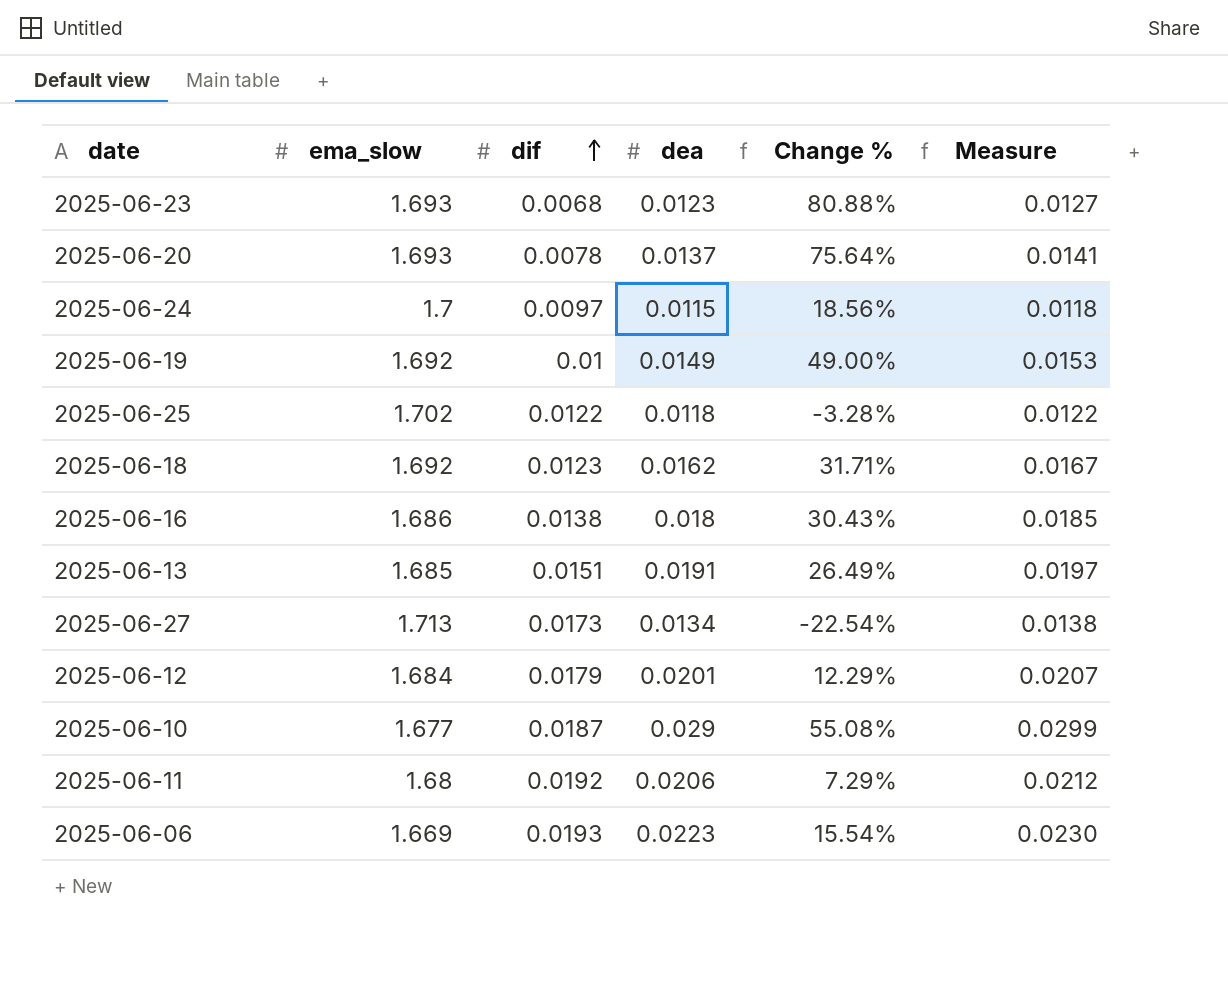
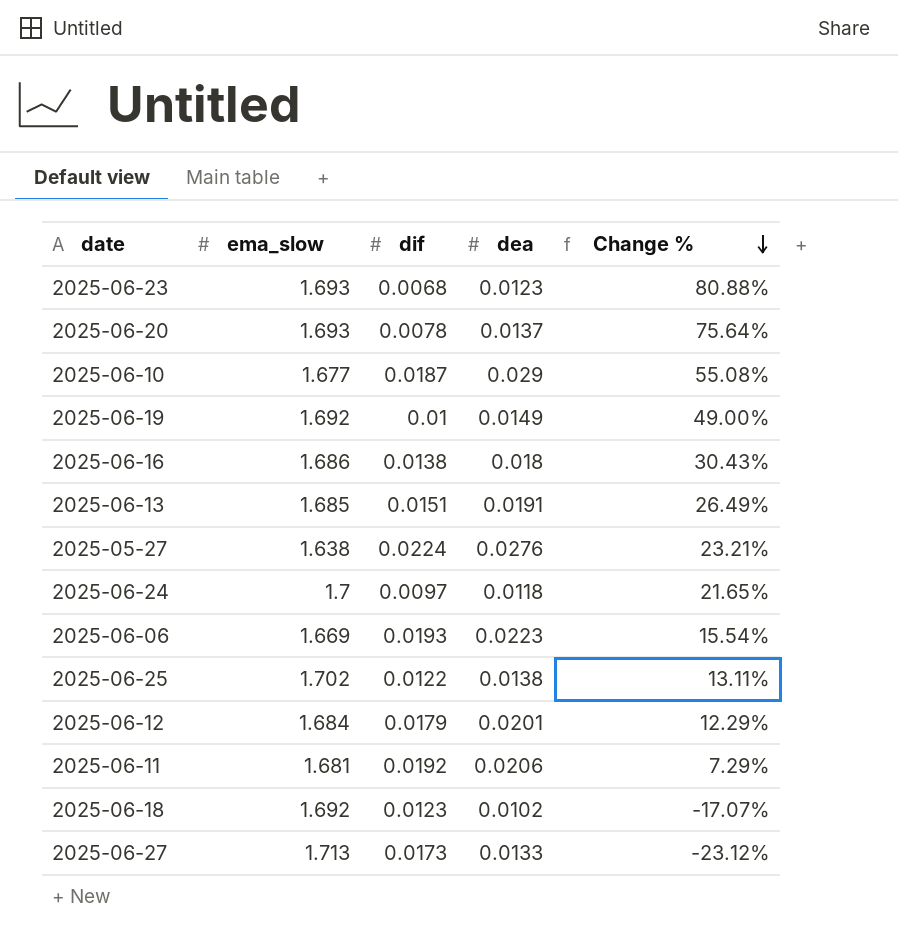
row order: dif ascending -> Change % descending
column Measure | formula: [dea] * 1.03 -> none
row 2025-05-27: none -> 1.638 | 0.0224 | 0.0276 | 23.21%
2025-06-24 | dea: 0.0115 -> 0.0118
2025-06-24 | Change %: 18.56% -> 21.65%
2025-06-25 | dea: 0.0118 -> 0.0138
2025-06-25 | Change %: -3.28% -> 13.11%
2025-06-11 | ema_slow: 1.68 -> 1.681
2025-06-18 | dea: 0.0162 -> 0.0102
2025-06-18 | Change %: 31.71% -> -17.07%
2025-06-27 | dea: 0.0134 -> 0.0133
2025-06-27 | Change %: -22.54% -> -23.12%

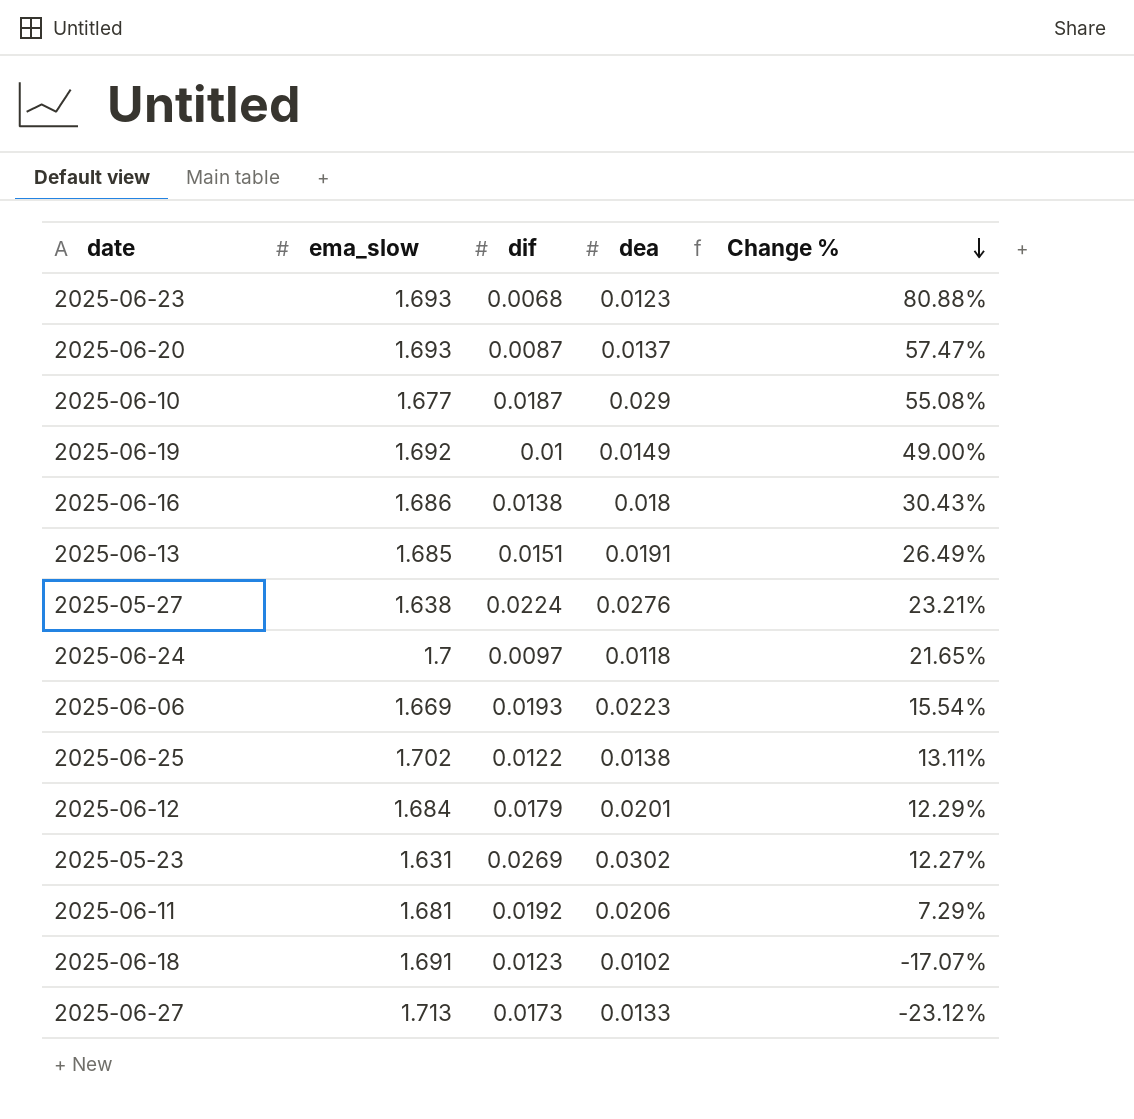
2025-06-20 | dif: 0.0078 -> 0.0087
2025-06-20 | Change %: 75.64% -> 57.47%
row 2025-05-23: none -> 1.631 | 0.0269 | 0.0302 | 12.27%
2025-06-18 | ema_slow: 1.692 -> 1.691

